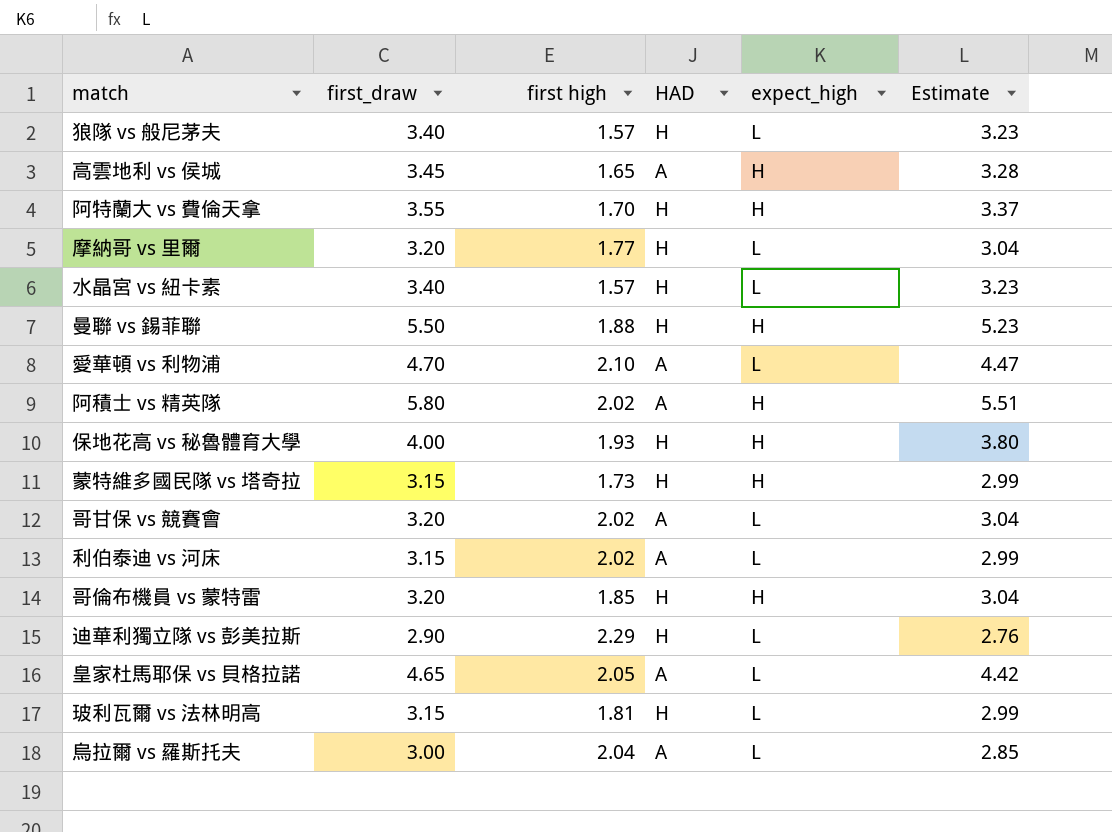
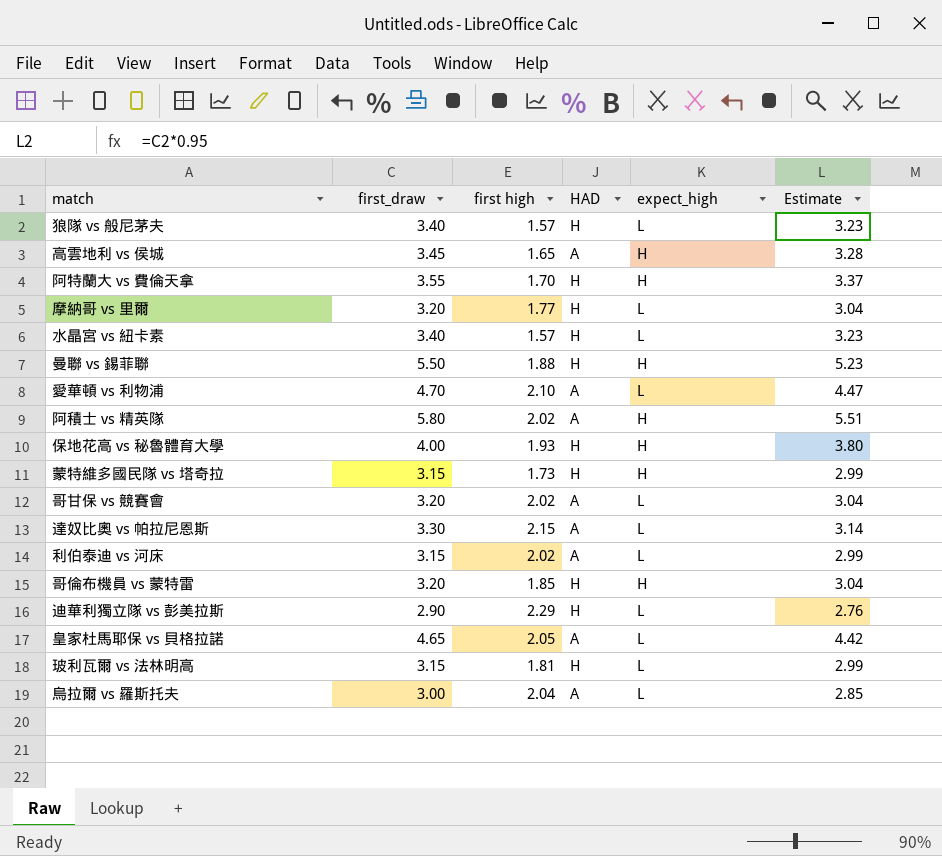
row 達奴比奧 vs 帕拉尼恩斯: none -> 3.30 | 2.15 | A | L | 3.14

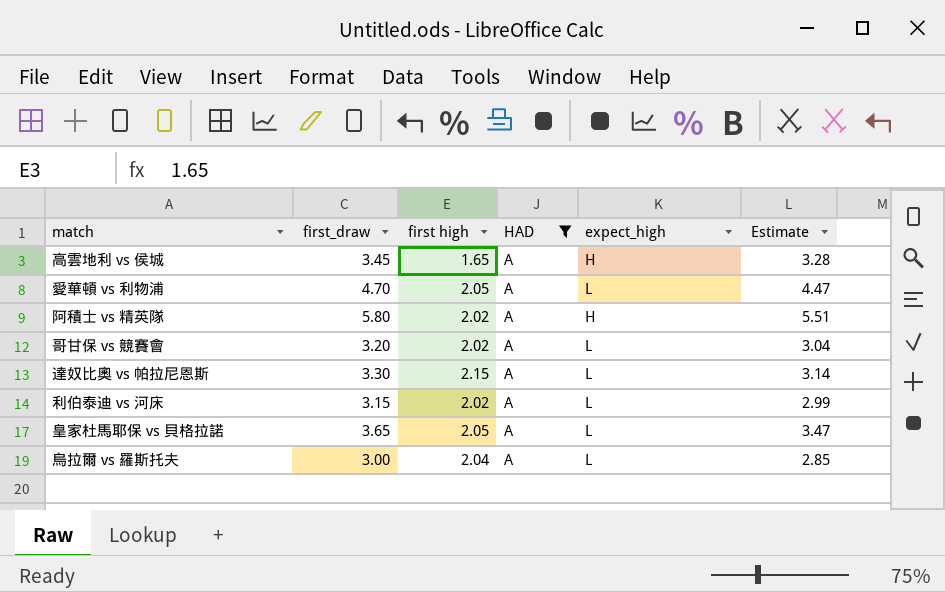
filter: none -> HAD = A
愛華頓 vs 利物浦 | first high: 2.10 -> 2.05
皇家杜馬耶保 vs 貝格拉諾 | first_draw: 4.65 -> 3.65
皇家杜馬耶保 vs 貝格拉諾 | Estimate: 4.42 -> 3.47

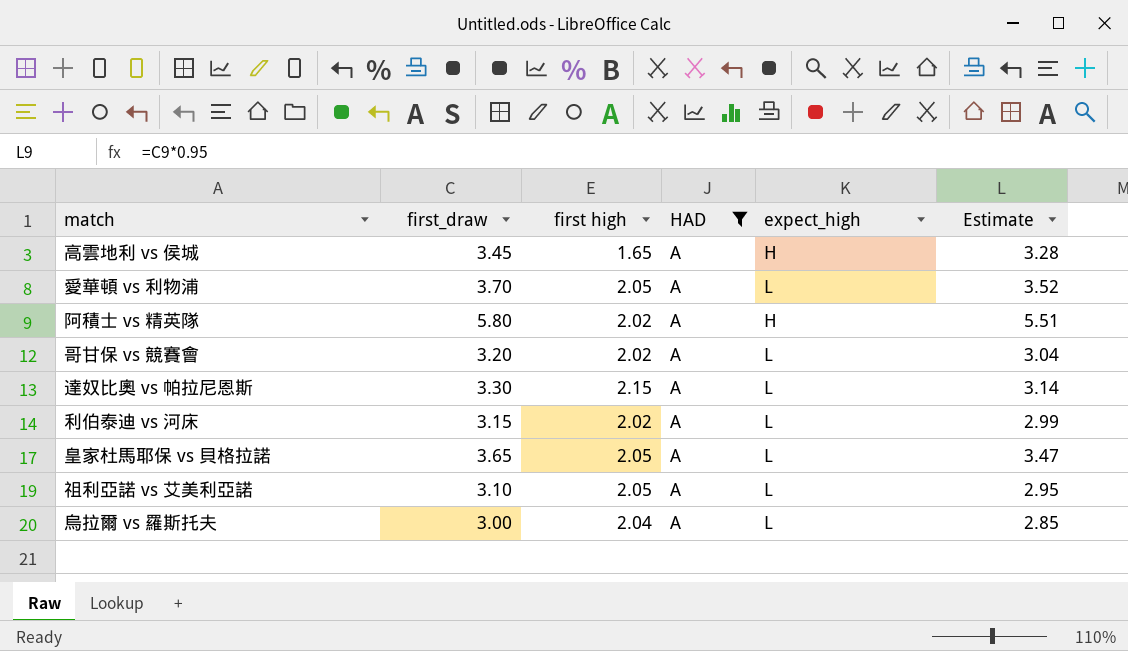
愛華頓 vs 利物浦 | first_draw: 4.70 -> 3.70
愛華頓 vs 利物浦 | Estimate: 4.47 -> 3.52
row 祖利亞諾 vs 艾美利亞諾: none -> 3.10 | 2.05 | A | L | 2.95

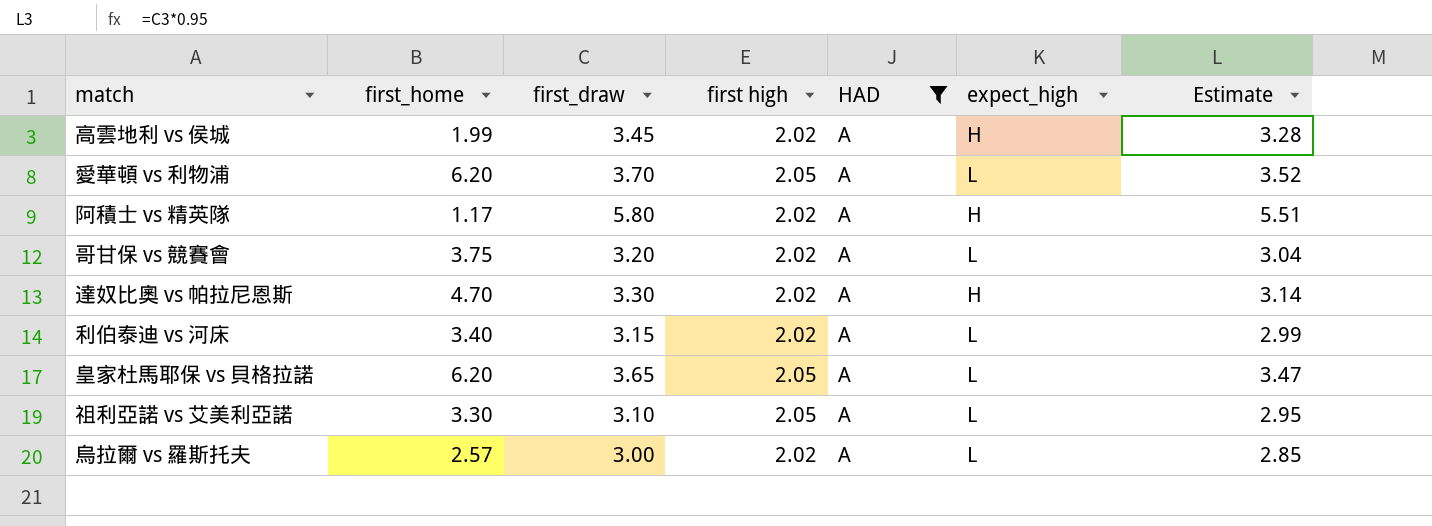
column first_home | position: none -> 2
高雲地利 vs 侯城 | first high: 1.65 -> 2.02
達奴比奧 vs 帕拉尼恩斯 | first high: 2.15 -> 2.02
達奴比奧 vs 帕拉尼恩斯 | expect_high: L -> H
烏拉爾 vs 羅斯托夫 | first high: 2.04 -> 2.02

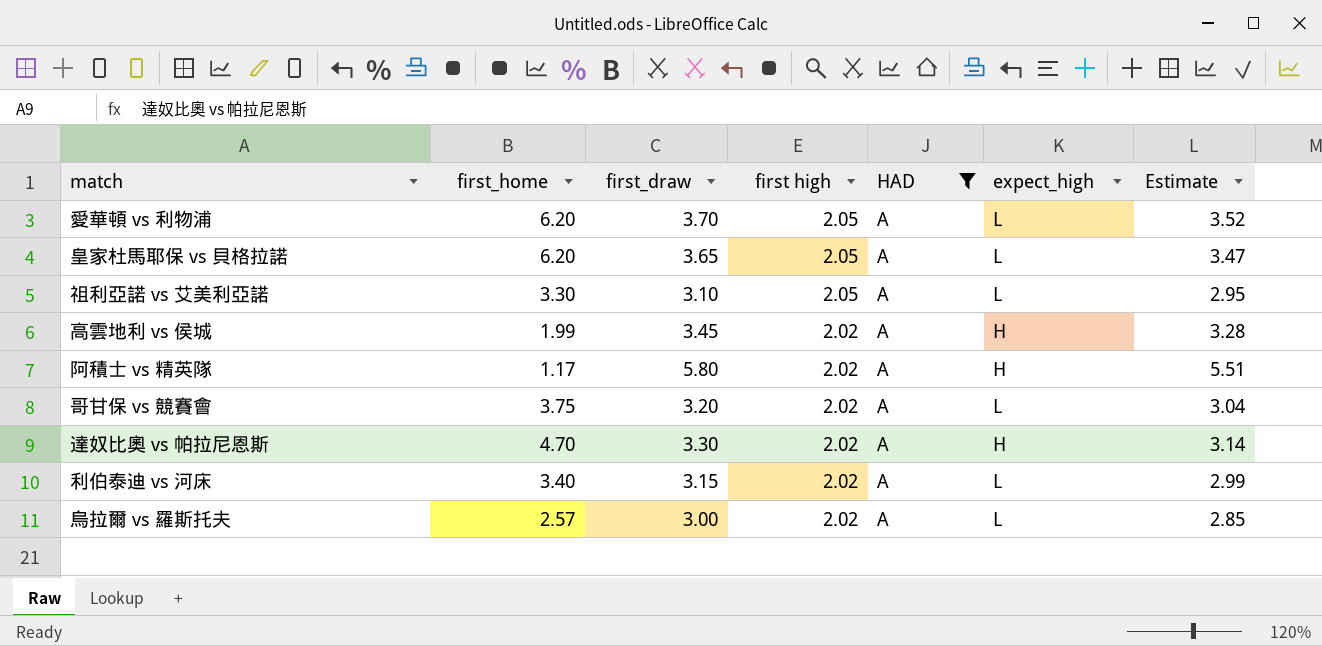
row order: none -> first high descending

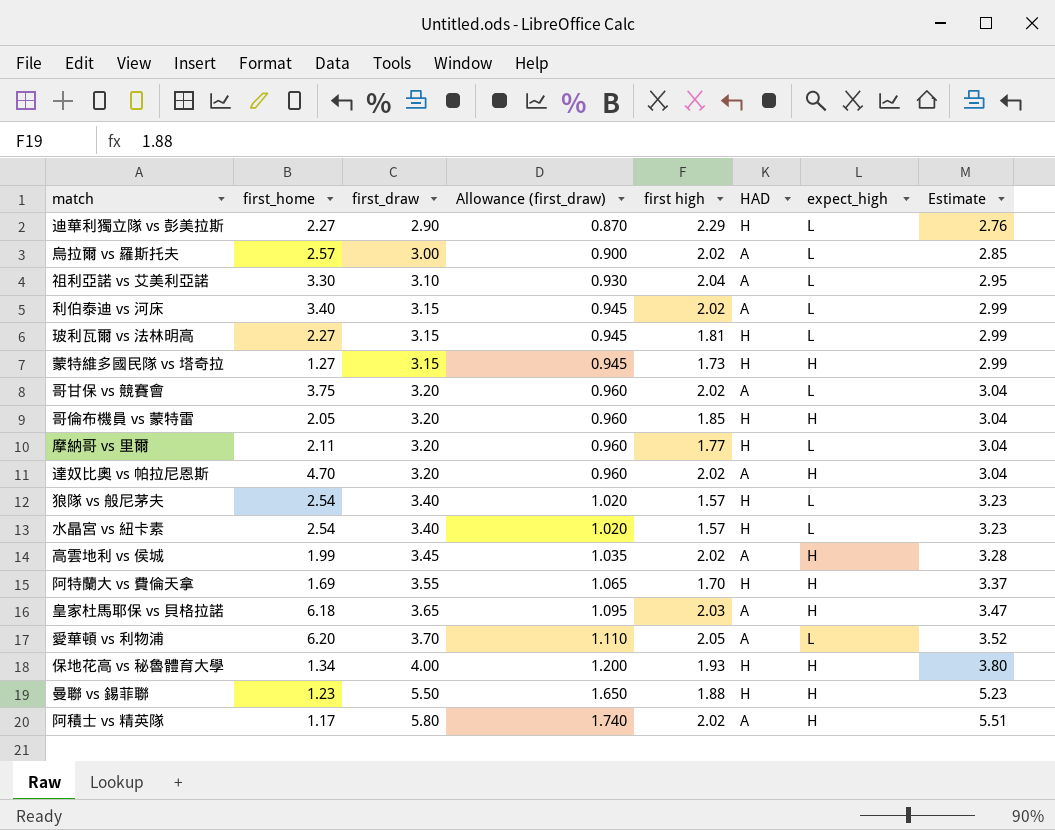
filter: HAD = A -> none
row order: first high descending -> first_draw ascending
column Allowance (first_draw) | formula: none -> [first_draw] * 0.3
祖利亞諾 vs 艾美利亞諾 | first high: 2.05 -> 2.04
達奴比奧 vs 帕拉尼恩斯 | first_draw: 3.30 -> 3.20
達奴比奧 vs 帕拉尼恩斯 | Estimate: 3.14 -> 3.04
皇家杜馬耶保 vs 貝格拉諾 | first_home: 6.20 -> 6.18
皇家杜馬耶保 vs 貝格拉諾 | first high: 2.05 -> 2.03
皇家杜馬耶保 vs 貝格拉諾 | expect_high: L -> H

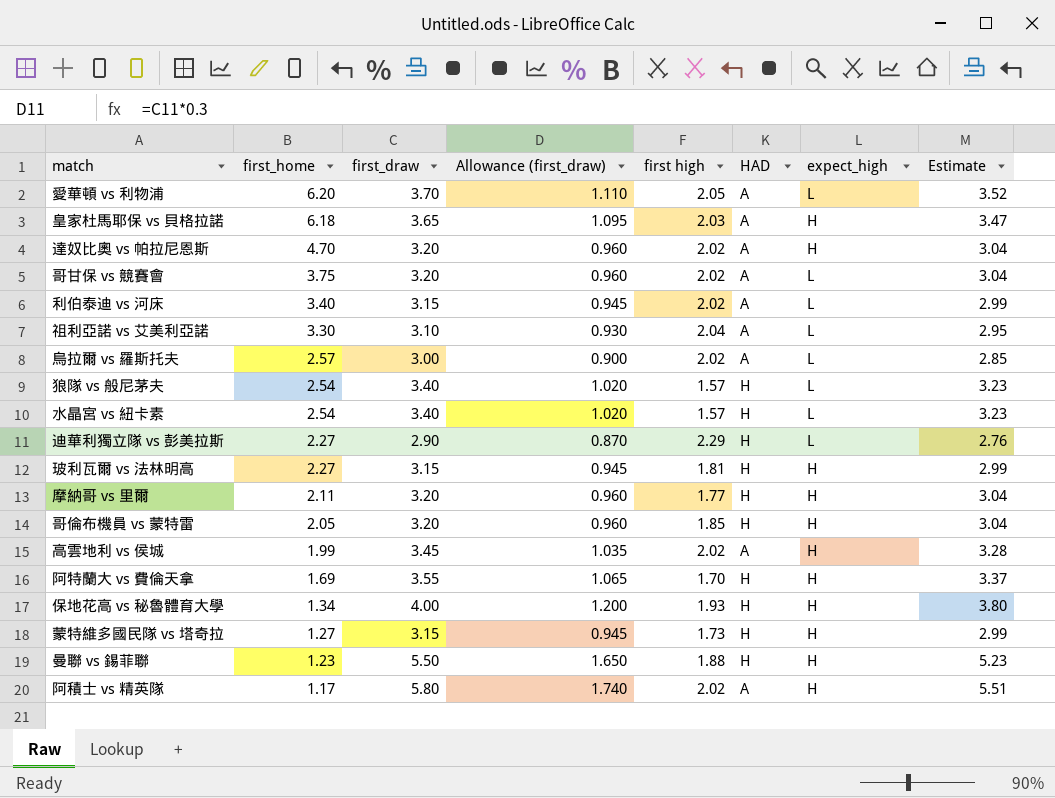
row order: first_draw ascending -> first_home descending
玻利瓦爾 vs 法林明高 | expect_high: L -> H
摩納哥 vs 里爾 | expect_high: L -> H

